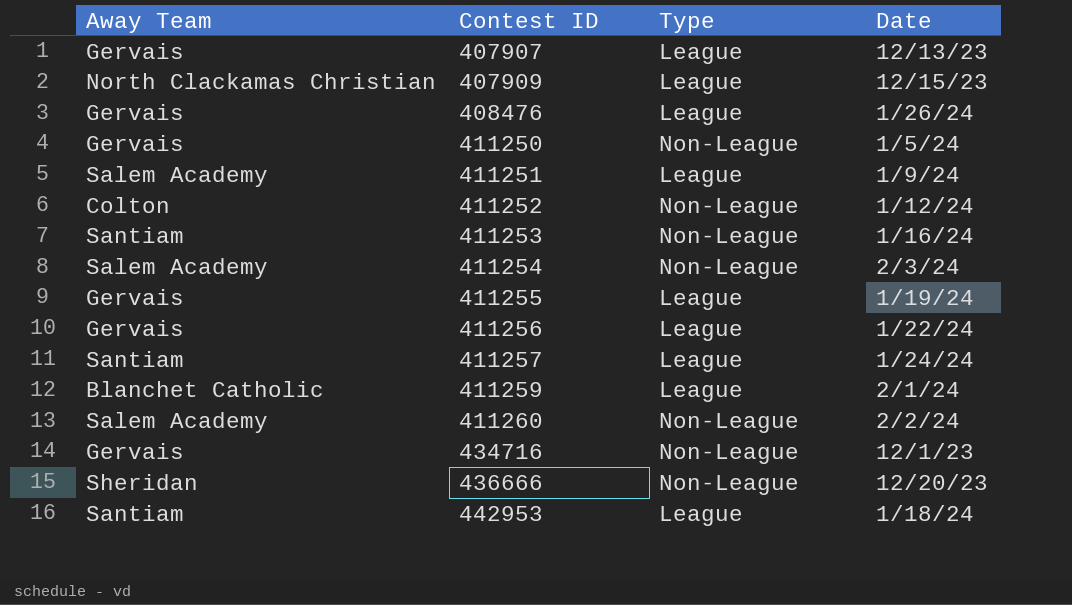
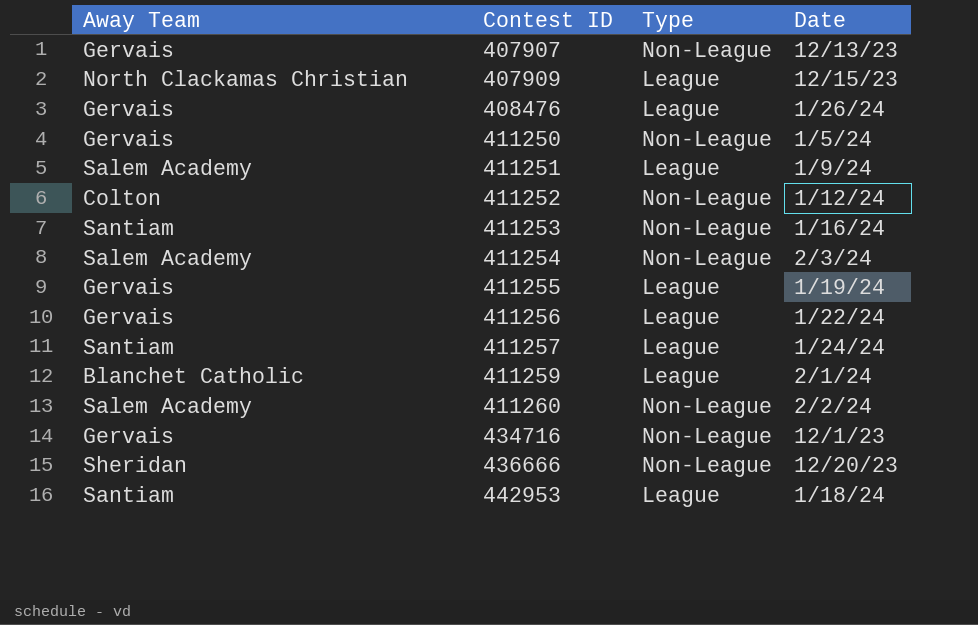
407907 | Type: League -> Non-League

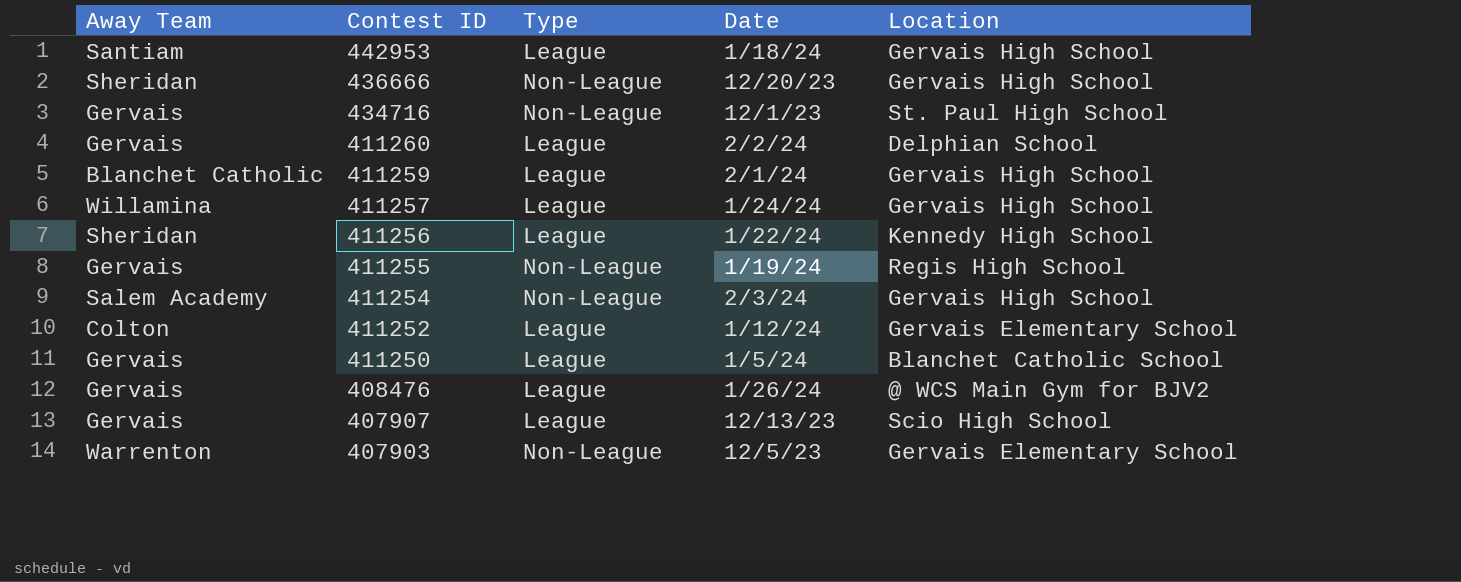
row order: Contest ID ascending -> Contest ID descending
column Location | position: none -> 5
row 407909: North Clackamas Christian | League | 12/15/23 -> none
row 411251: Salem Academy | League | 1/9/24 -> none
row 411253: Santiam | Non-League | 1/16/24 -> none
411260 | Away Team: Salem Academy -> Gervais
411260 | Type: Non-League -> League
411257 | Away Team: Santiam -> Willamina
411256 | Away Team: Gervais -> Sheridan
411255 | Type: League -> Non-League
411252 | Type: Non-League -> League
411250 | Type: Non-League -> League
407907 | Type: Non-League -> League
row 407903: none -> Warrenton | Non-League | 12/5/23 | Gervais Elementary School

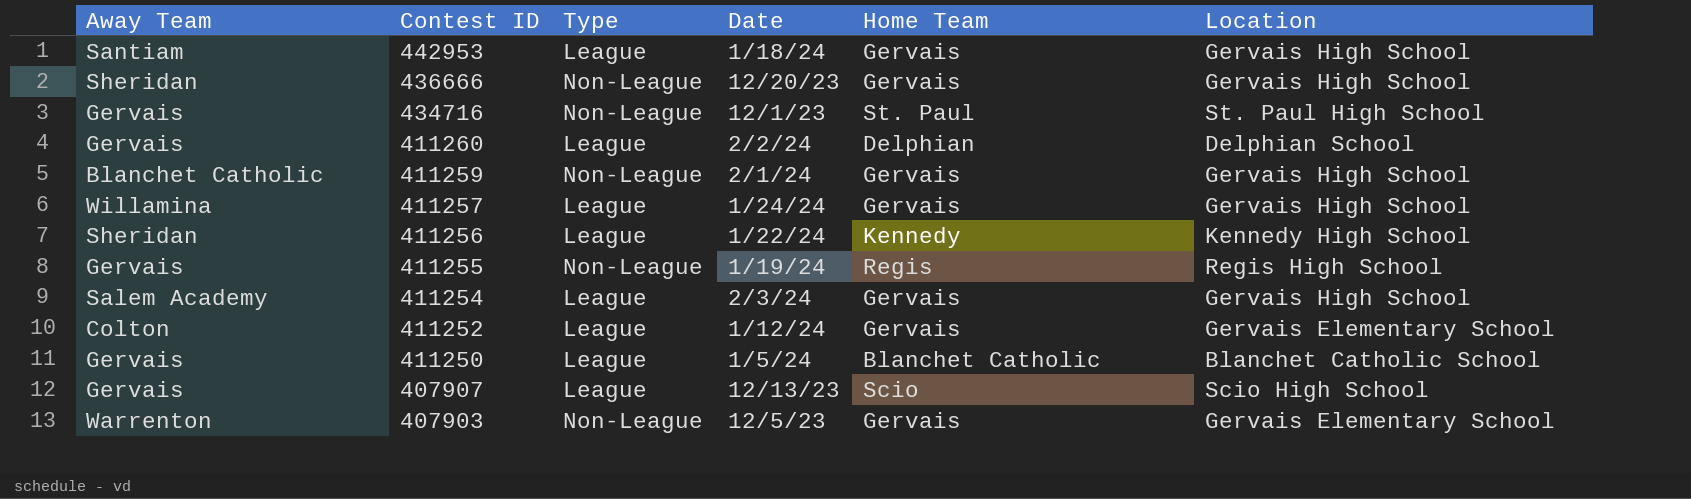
column Home Team | position: none -> 5
row 408476: Gervais | League | 1/26/24 | @ WCS Main Gym for BJV2 -> none
411259 | Type: League -> Non-League
411254 | Type: Non-League -> League

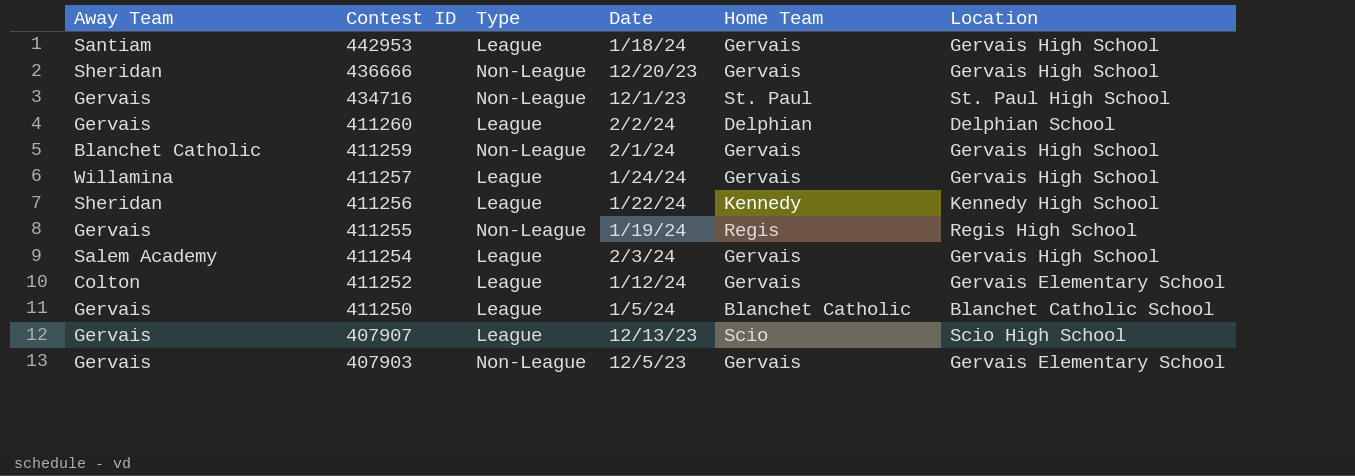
407903 | Away Team: Warrenton -> Gervais

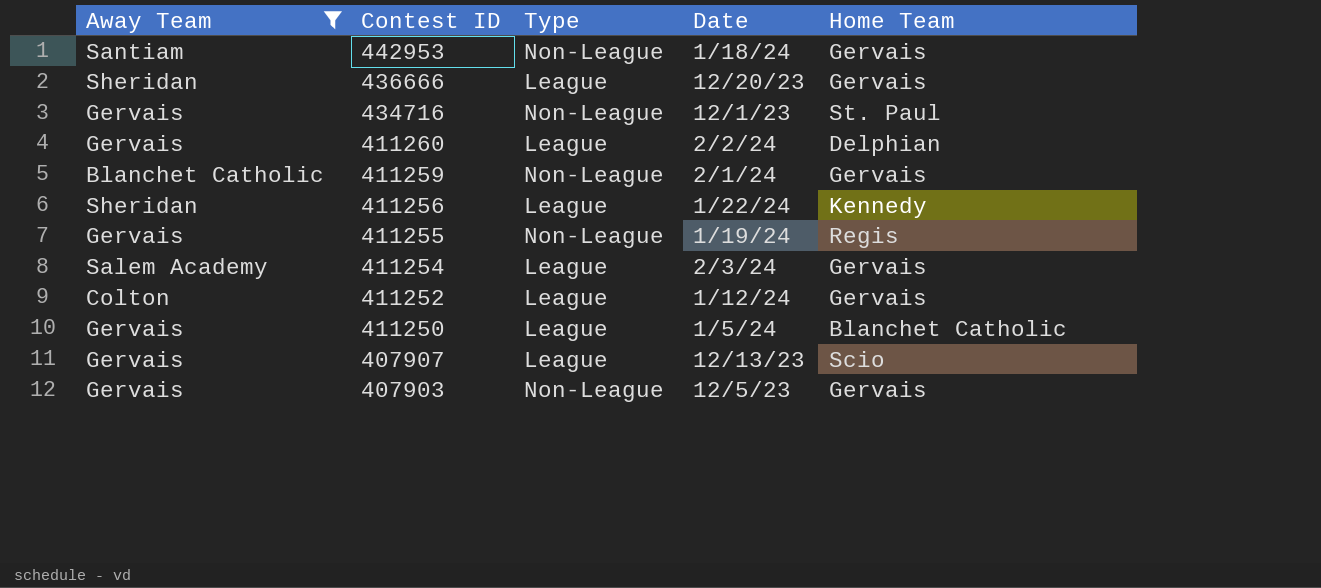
filter: none -> Away Team != Willamina
column Location | position: 6 -> none
442953 | Type: League -> Non-League
436666 | Type: Non-League -> League

